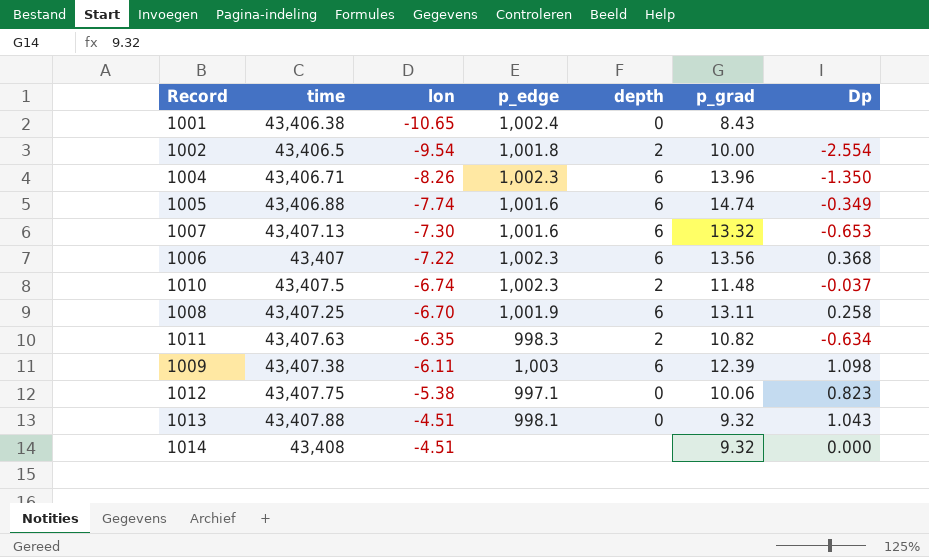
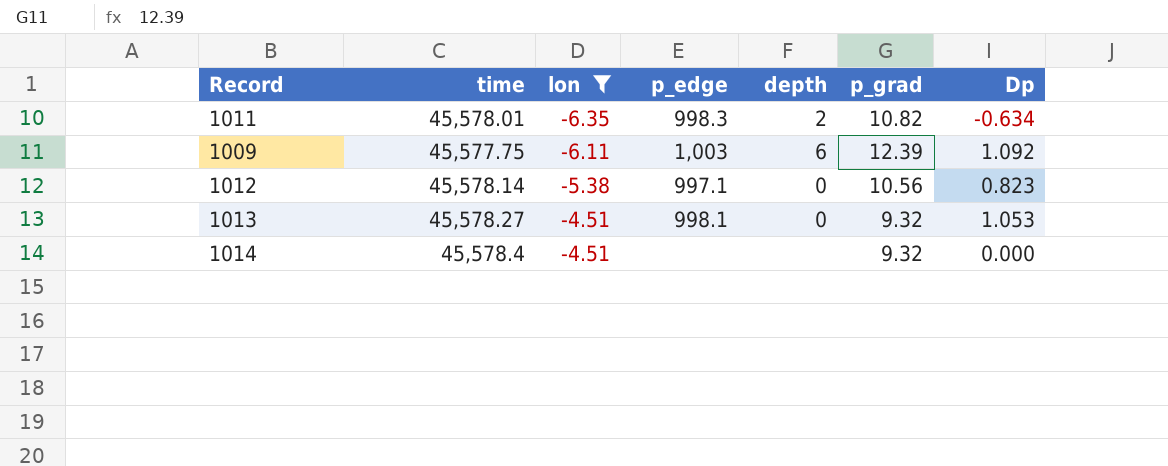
filter: none -> lon >= -6.35
1011 | time: 43,407.63 -> 45,578.01
1009 | time: 43,407.38 -> 45,577.75
1009 | Dp: 1.098 -> 1.092
1012 | time: 43,407.75 -> 45,578.14
1012 | p_grad: 10.06 -> 10.56
1013 | time: 43,407.88 -> 45,578.27
1013 | Dp: 1.043 -> 1.053
1014 | time: 43,408 -> 45,578.4

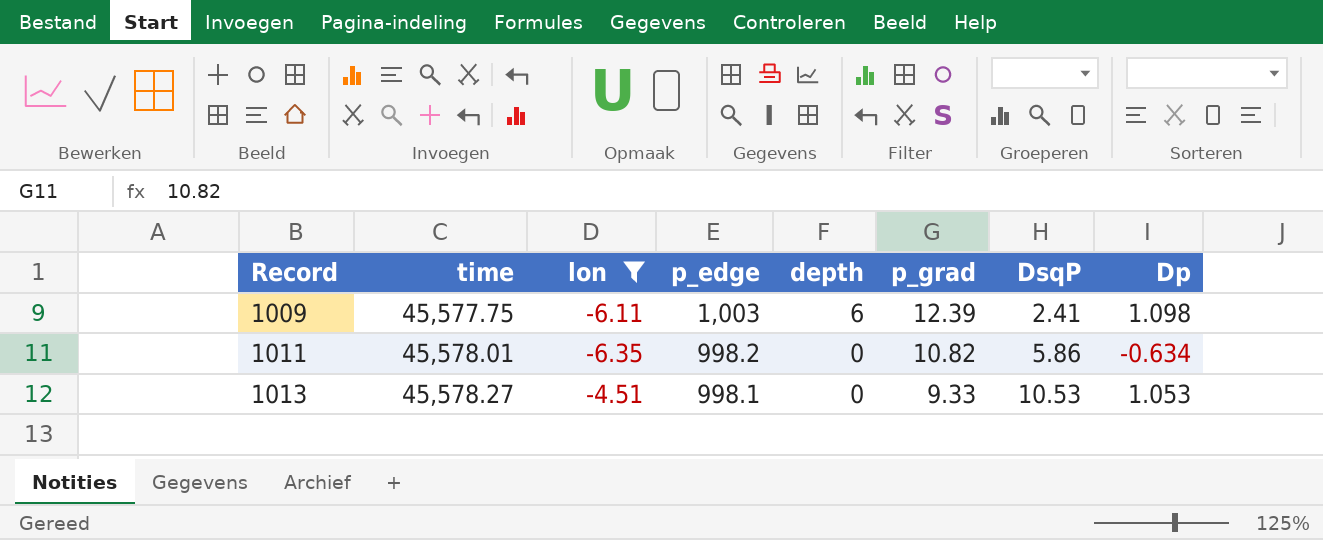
row order: lon ascending -> Record ascending
column DsqP | position: none -> 7
row 1012: 45,578.14 | -5.38 | 997.1 | 0 | 10.56 | 0.823 -> none
row 1014: 45,578.4 | -4.51 | none | none | 9.32 | 0.000 -> none
1009 | Dp: 1.092 -> 1.098
1011 | p_edge: 998.3 -> 998.2
1011 | depth: 2 -> 0
1013 | p_grad: 9.32 -> 9.33

